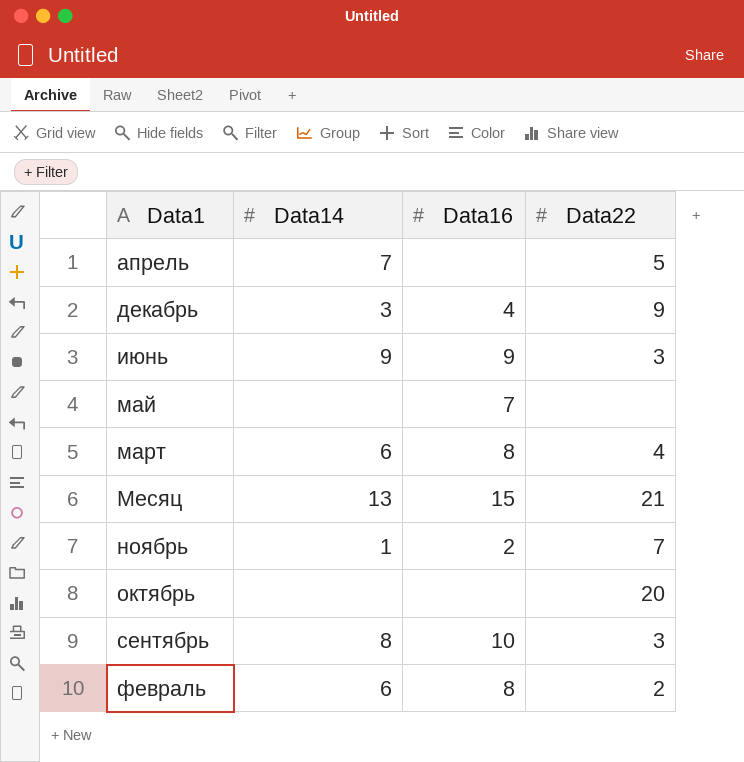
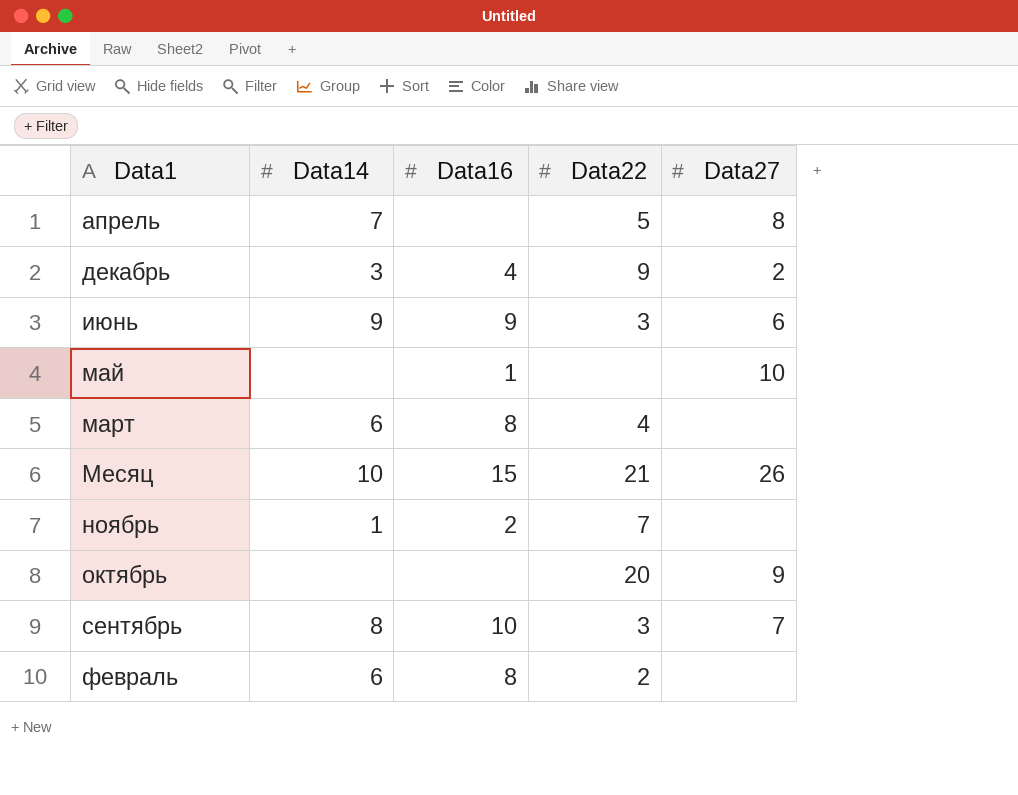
column Data27 | position: none -> 5
май | Data16: 7 -> 1
Месяц | Data14: 13 -> 10

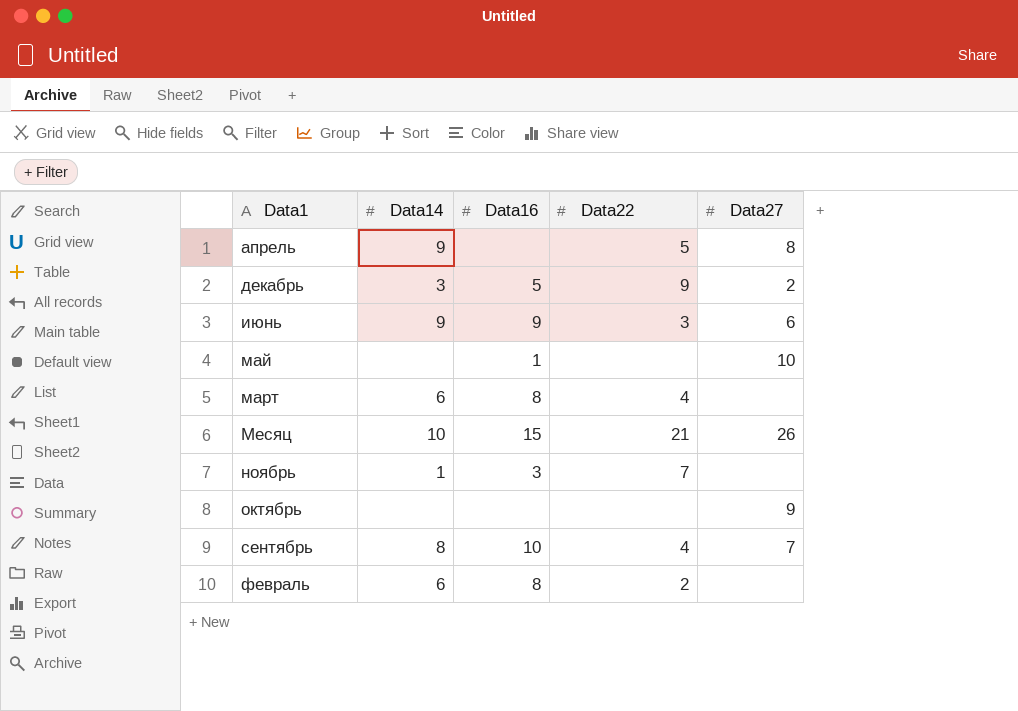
апрель | Data14: 7 -> 9
декабрь | Data16: 4 -> 5
ноябрь | Data16: 2 -> 3
октябрь | Data22: 20 -> none
сентябрь | Data22: 3 -> 4

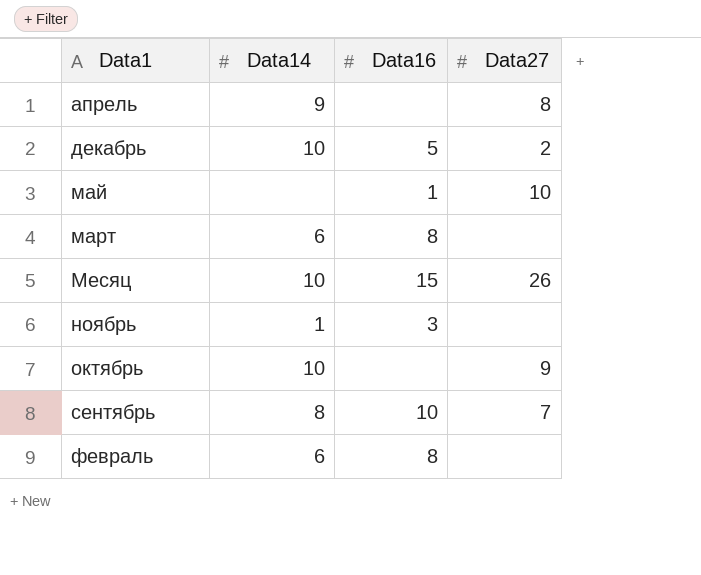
column Data22 | position: 4 -> none
row июнь: 9 | 9 | 3 | 6 -> none
декабрь | Data14: 3 -> 10
октябрь | Data14: none -> 10

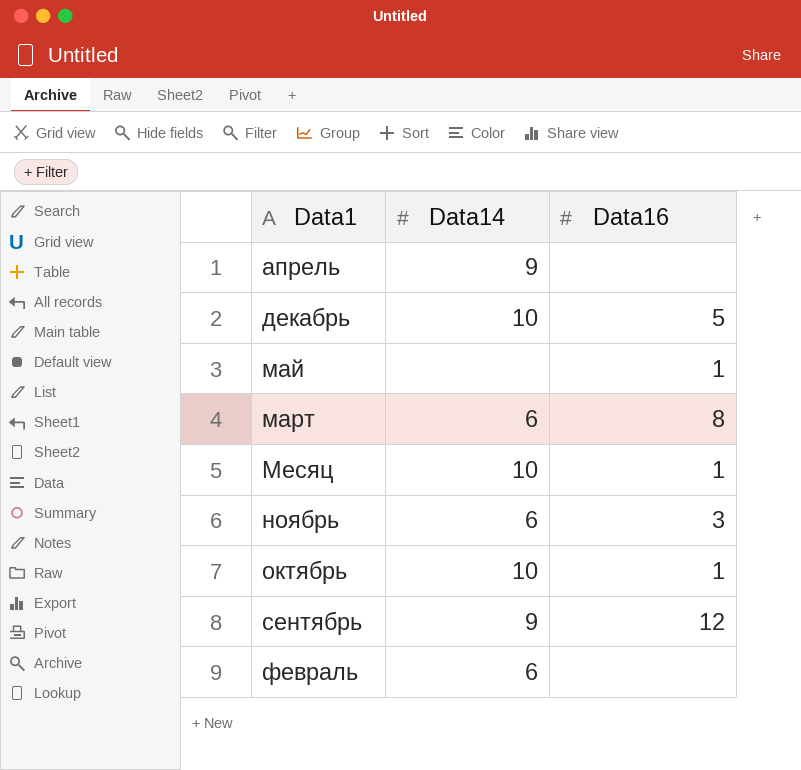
column Data27 | position: 4 -> none
Месяц | Data16: 15 -> 1
ноябрь | Data14: 1 -> 6
октябрь | Data16: none -> 1
сентябрь | Data14: 8 -> 9
сентябрь | Data16: 10 -> 12
февраль | Data16: 8 -> none

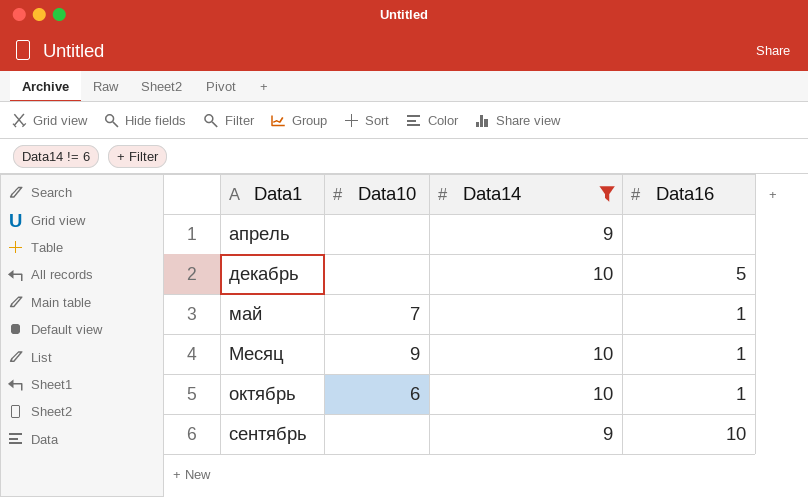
filter: none -> Data14 != 6
column Data10 | position: none -> 2
сентябрь | Data16: 12 -> 10

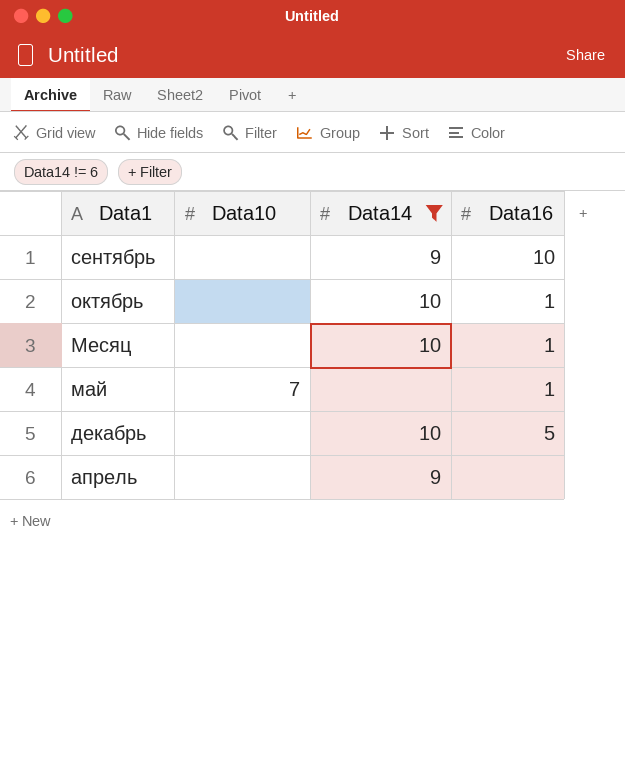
row order: Data1 ascending -> Data1 descending
октябрь | Data10: 6 -> none
Месяц | Data10: 9 -> none

